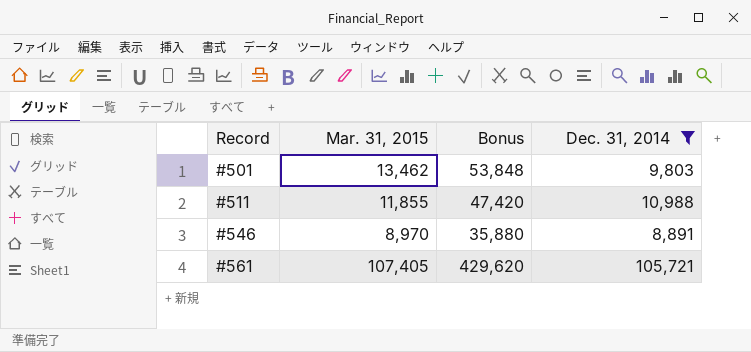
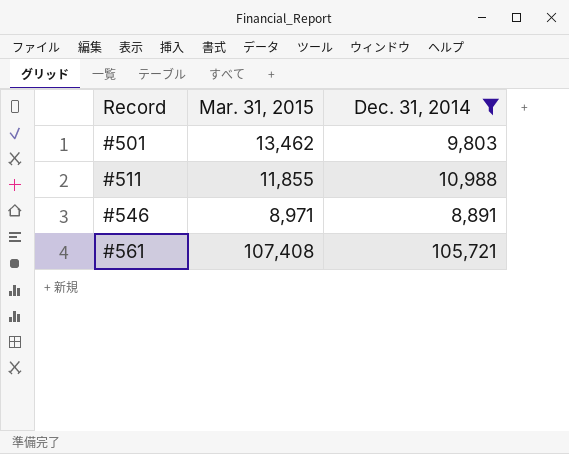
column Bonus | formula: [Mar. 31, 2015] * 4 -> none
#546 | Mar. 31, 2015: 8,970 -> 8,971
#561 | Mar. 31, 2015: 107,405 -> 107,408

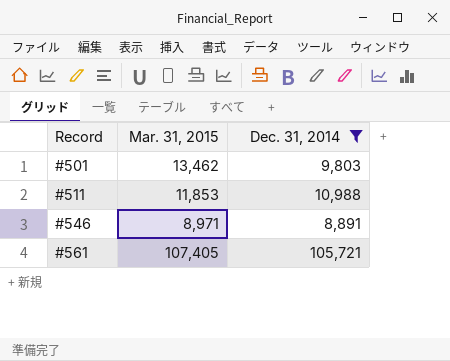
#511 | Mar. 31, 2015: 11,855 -> 11,853
#561 | Mar. 31, 2015: 107,408 -> 107,405

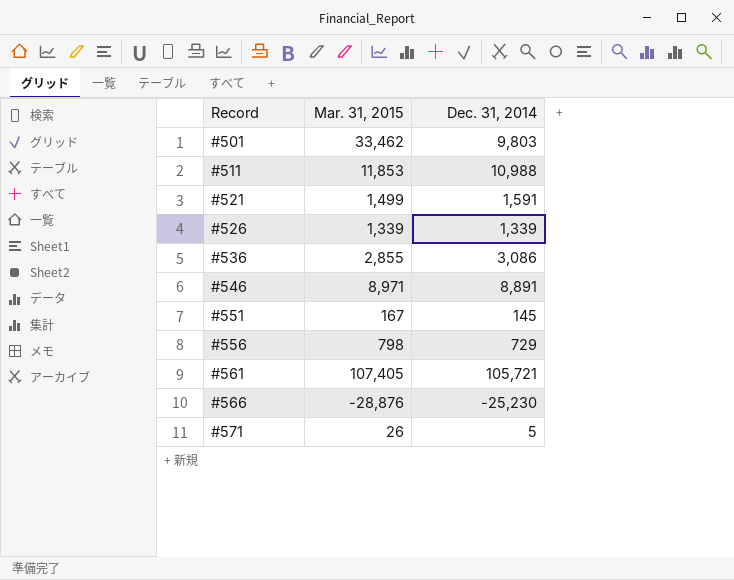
filter: Dec. 31, 2014 >= 8,891 -> none
#501 | Mar. 31, 2015: 13,462 -> 33,462

